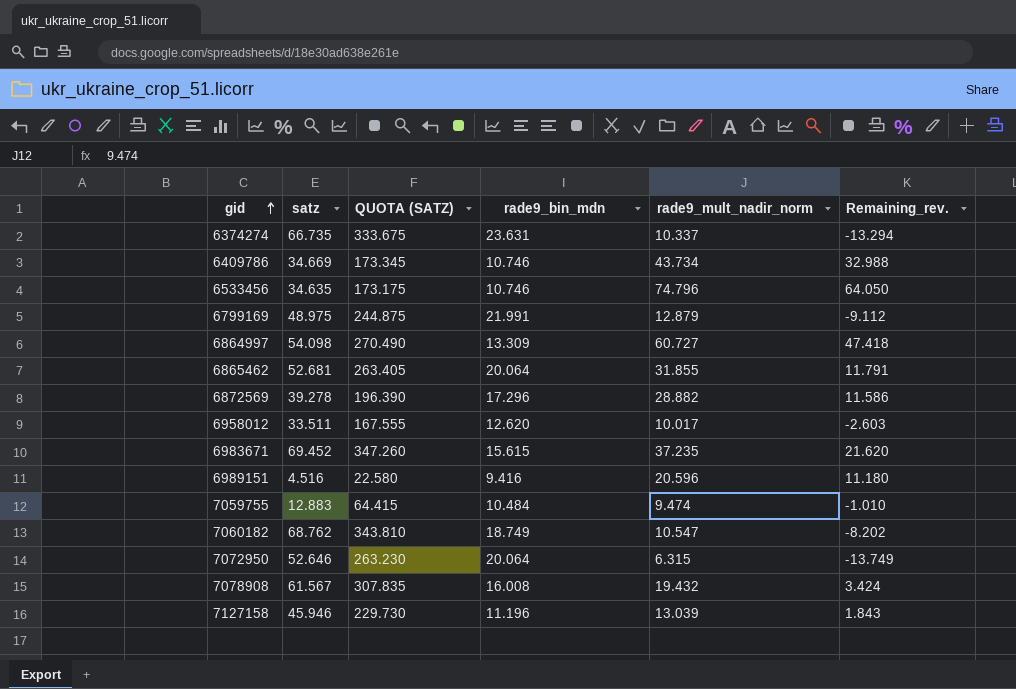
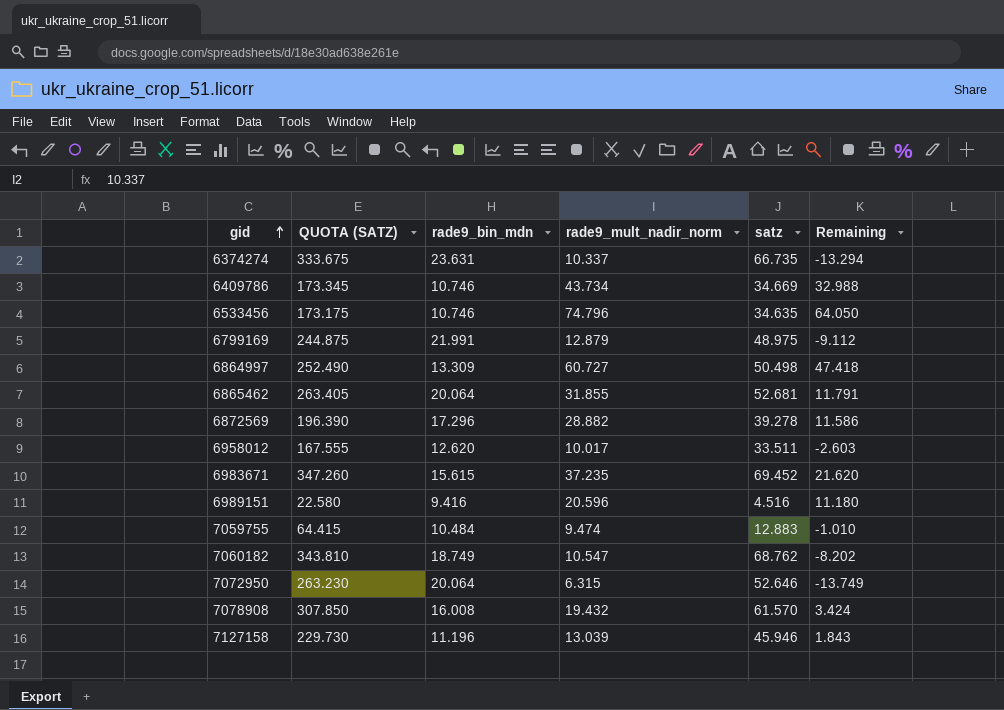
column satz | position: 2 -> 5
column name: Remaining_rev. -> Remaining
6864997 | QUOTA (SATZ): 270.490 -> 252.490
6864997 | satz: 54.098 -> 50.498
7078908 | QUOTA (SATZ): 307.835 -> 307.850
7078908 | satz: 61.567 -> 61.570

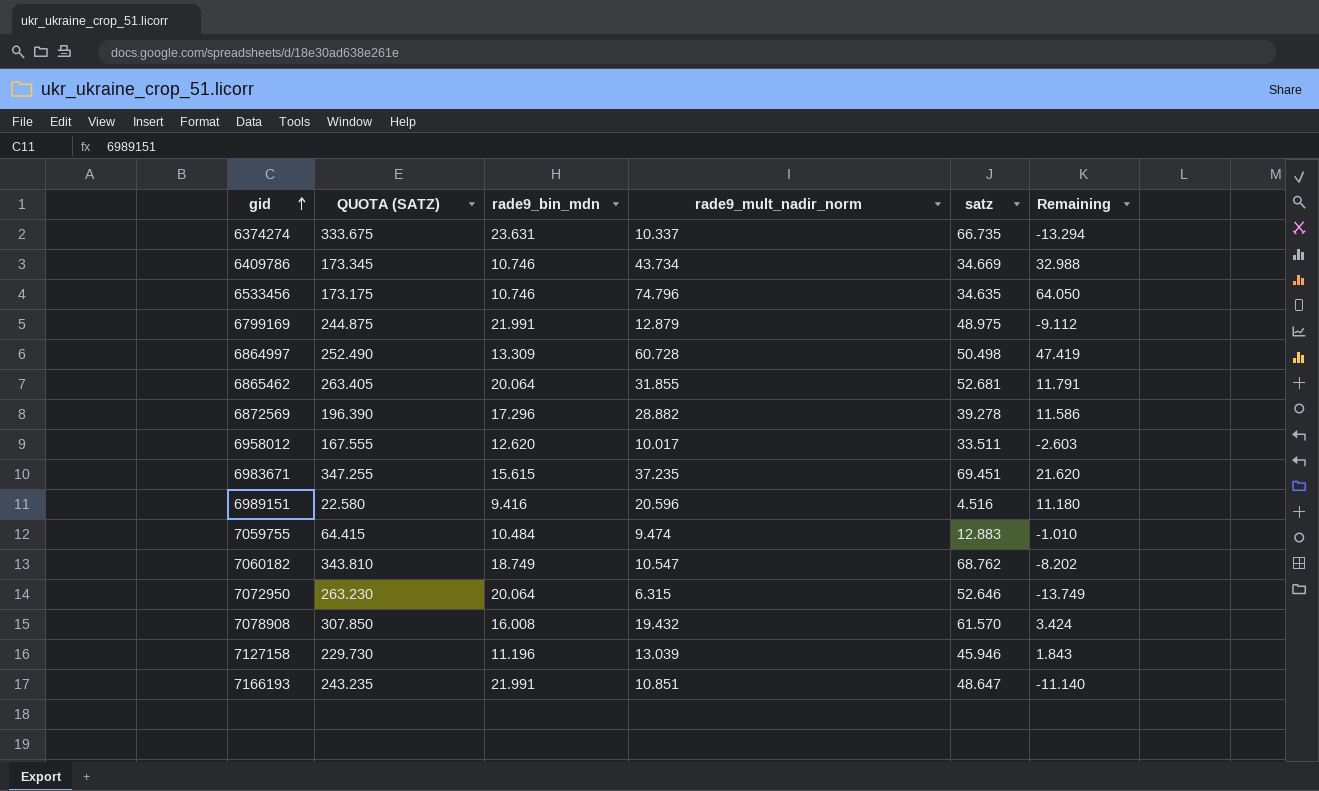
6864997 | rade9_mult_nadir_norm: 60.727 -> 60.728
6864997 | Remaining: 47.418 -> 47.419
6983671 | QUOTA (SATZ): 347.260 -> 347.255
6983671 | satz: 69.452 -> 69.451
row 7166193: none -> 243.235 | 21.991 | 10.851 | 48.647 | -11.140

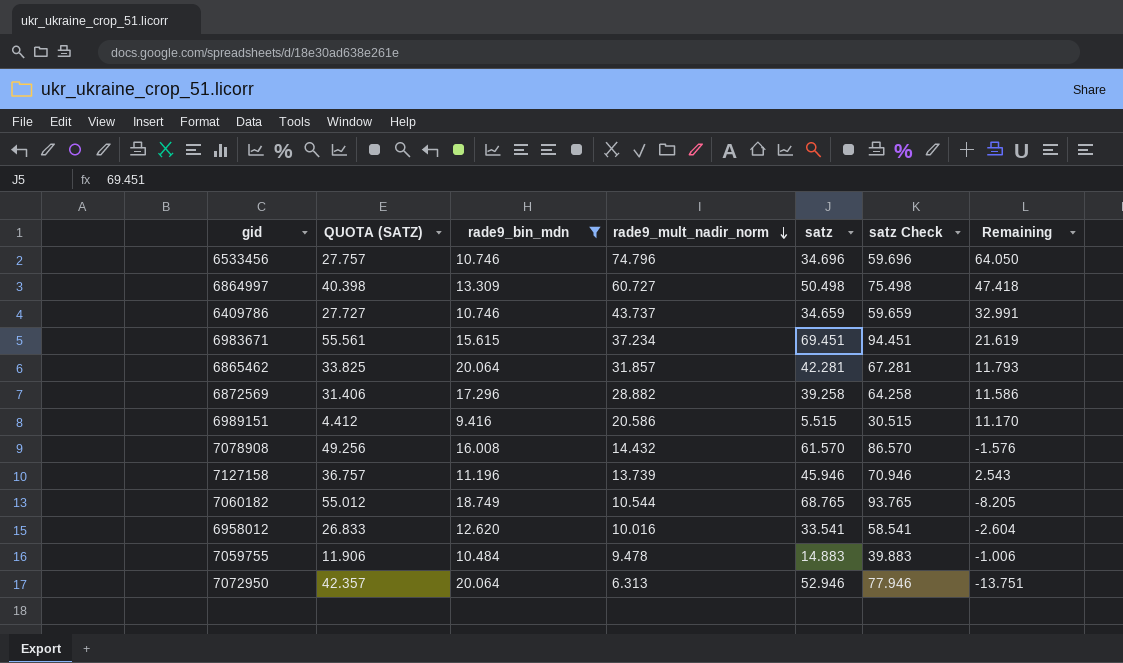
filter: none -> rade9_bin_mdn <= 20.064
row order: gid ascending -> rade9_mult_nadir_norm descending
column QUOTA (SATZ) | formula: [satz] * 5 -> [satz] * 0.8
column satz Check | formula: none -> [satz] + 25
6533456 | satz: 34.635 -> 34.696
6864997 | rade9_mult_nadir_norm: 60.728 -> 60.727
6864997 | Remaining: 47.419 -> 47.418
6409786 | rade9_mult_nadir_norm: 43.734 -> 43.737
6409786 | satz: 34.669 -> 34.659
6409786 | Remaining: 32.988 -> 32.991
6983671 | rade9_mult_nadir_norm: 37.235 -> 37.234
6983671 | Remaining: 21.620 -> 21.619
6865462 | rade9_mult_nadir_norm: 31.855 -> 31.857
6865462 | satz: 52.681 -> 42.281
6865462 | Remaining: 11.791 -> 11.793
6872569 | satz: 39.278 -> 39.258
6989151 | rade9_mult_nadir_norm: 20.596 -> 20.586
6989151 | satz: 4.516 -> 5.515
6989151 | Remaining: 11.180 -> 11.170
7078908 | rade9_mult_nadir_norm: 19.432 -> 14.432
7078908 | Remaining: 3.424 -> -1.576
7127158 | rade9_mult_nadir_norm: 13.039 -> 13.739
7127158 | Remaining: 1.843 -> 2.543
7060182 | rade9_mult_nadir_norm: 10.547 -> 10.544
7060182 | satz: 68.762 -> 68.765
7060182 | Remaining: -8.202 -> -8.205
6958012 | rade9_mult_nadir_norm: 10.017 -> 10.016
6958012 | satz: 33.511 -> 33.541
6958012 | Remaining: -2.603 -> -2.604
7059755 | rade9_mult_nadir_norm: 9.474 -> 9.478
7059755 | satz: 12.883 -> 14.883
7059755 | Remaining: -1.010 -> -1.006
7072950 | rade9_mult_nadir_norm: 6.315 -> 6.313
7072950 | satz: 52.646 -> 52.946
7072950 | Remaining: -13.749 -> -13.751

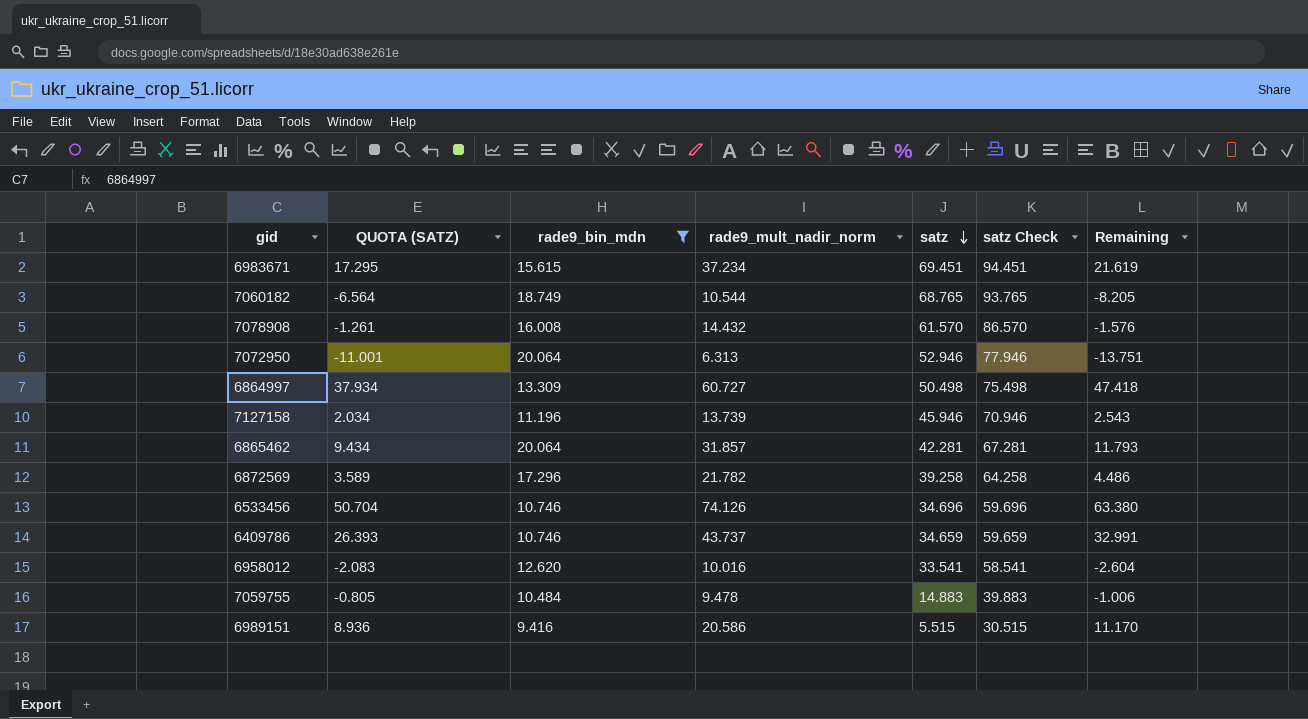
row order: rade9_mult_nadir_norm descending -> satz descending
column QUOTA (SATZ) | formula: [satz] * 0.8 -> [Remaining] * 0.8
6872569 | rade9_mult_nadir_norm: 28.882 -> 21.782
6872569 | Remaining: 11.586 -> 4.486
6533456 | rade9_mult_nadir_norm: 74.796 -> 74.126
6533456 | Remaining: 64.050 -> 63.380

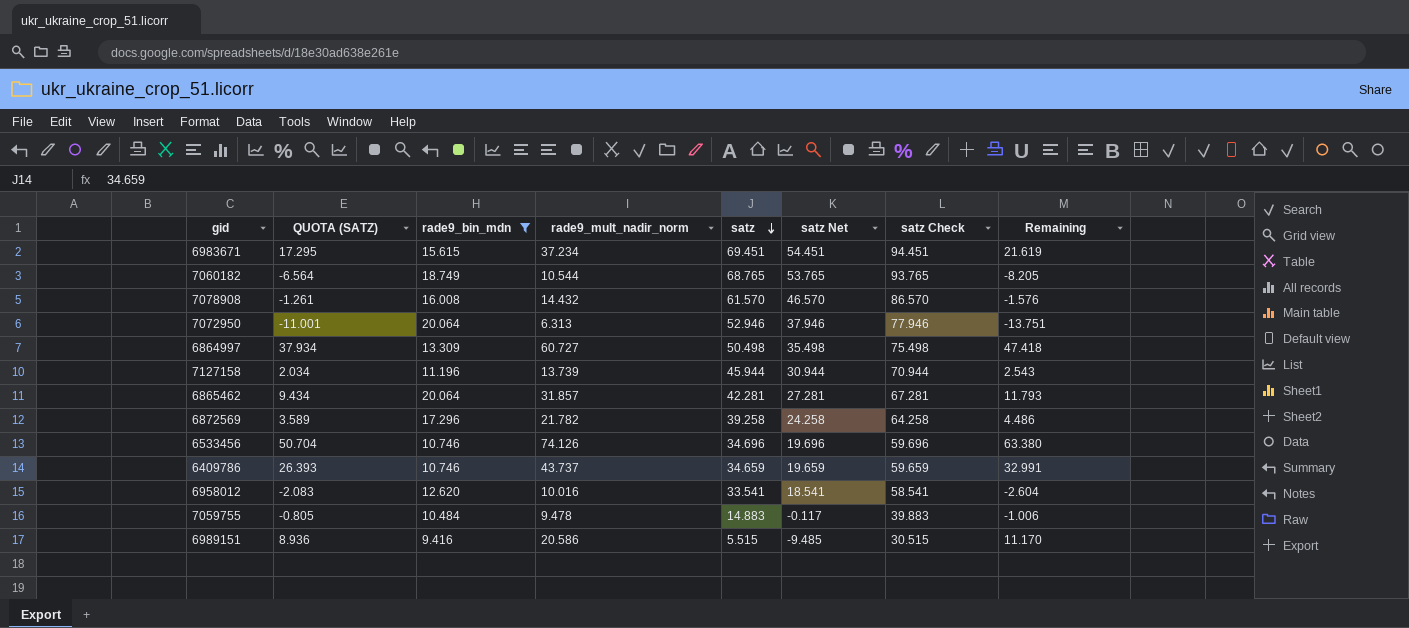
column satz Net | formula: none -> [satz] - 15
7127158 | satz: 45.946 -> 45.944
7127158 | satz Check: 70.946 -> 70.944

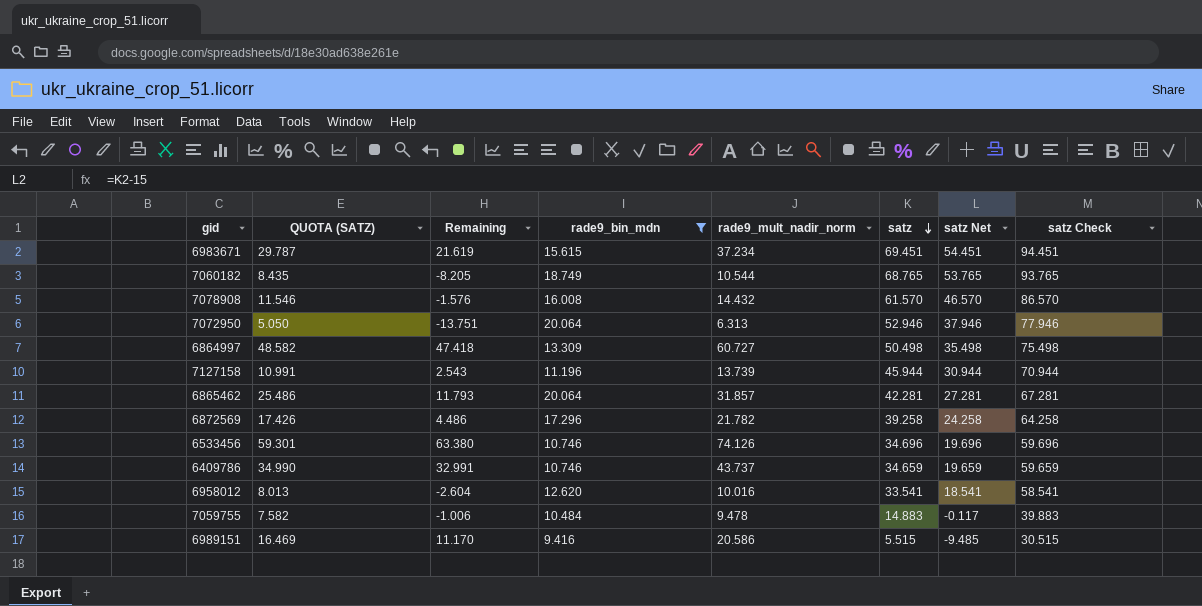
column QUOTA (SATZ) | formula: [Remaining] * 0.8 -> [rade9_mult_nadir_norm] * 0.8
column Remaining | position: 8 -> 3

